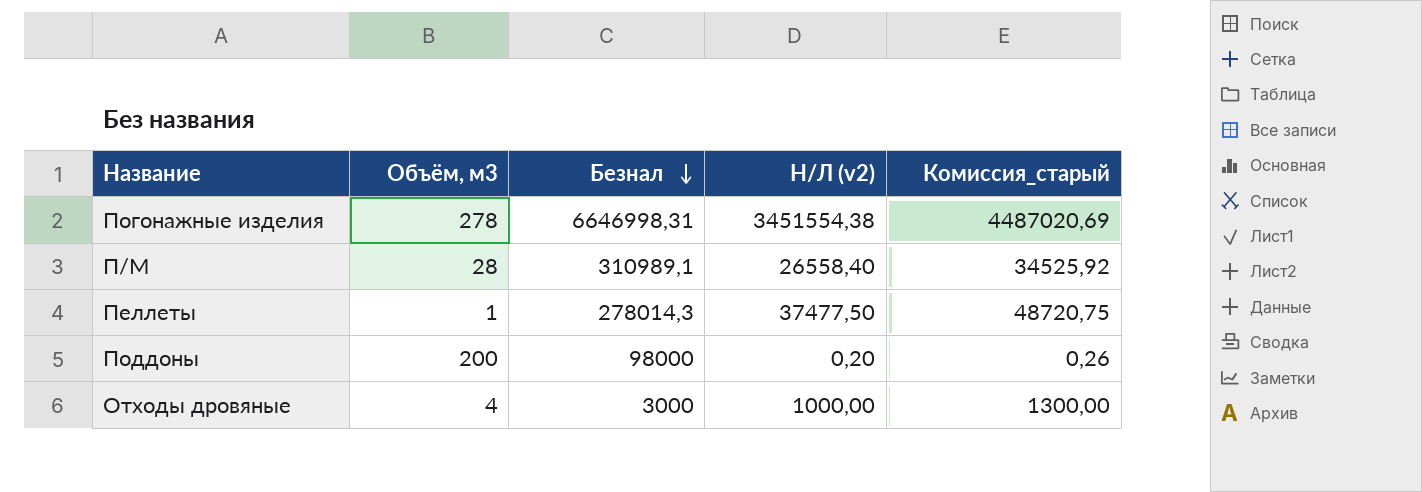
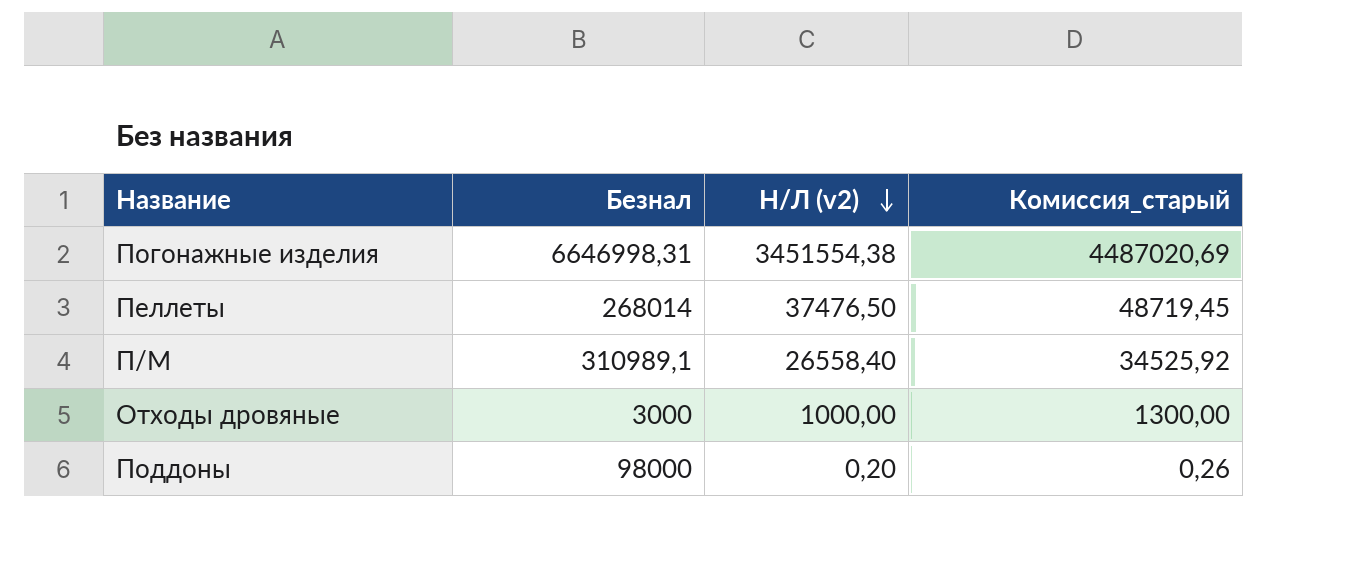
row order: Безнал descending -> Н/Л (v2) descending
column Объём, м3 | position: 2 -> none
Пеллеты | Безнал: 278014,3 -> 268014
Пеллеты | Н/Л (v2): 37477,50 -> 37476,50
Пеллеты | Комиссия_старый: 48720,75 -> 48719,45

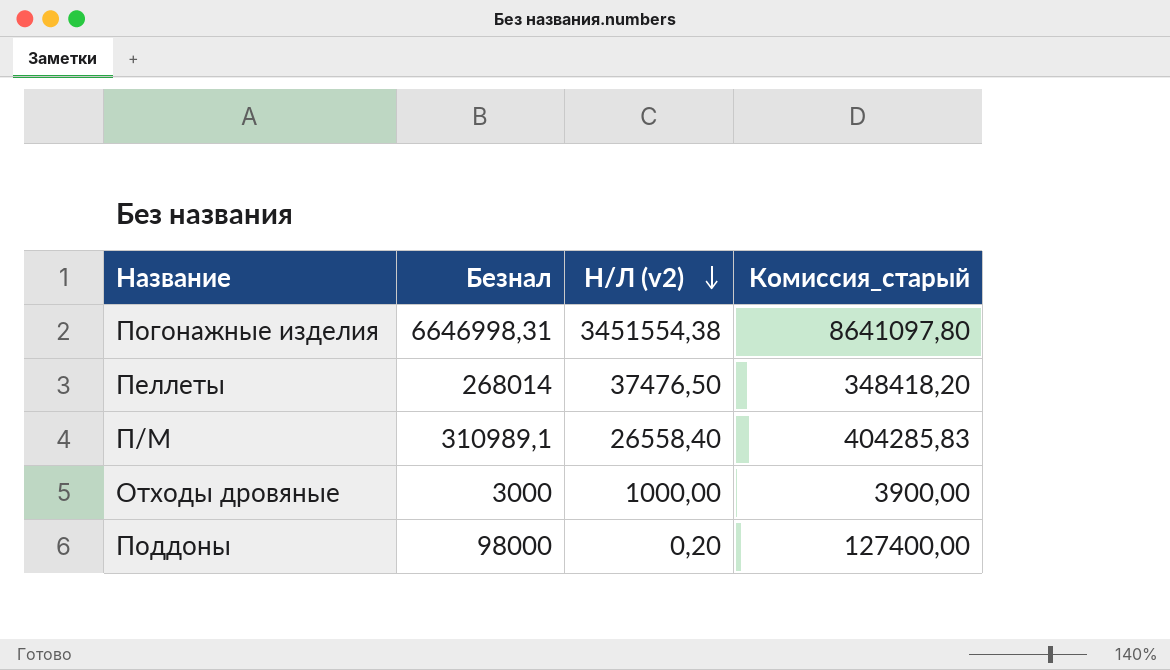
column Комиссия_старый | formula: [Н/Л (v2)] * 1,3 -> [Безнал] * 1,3

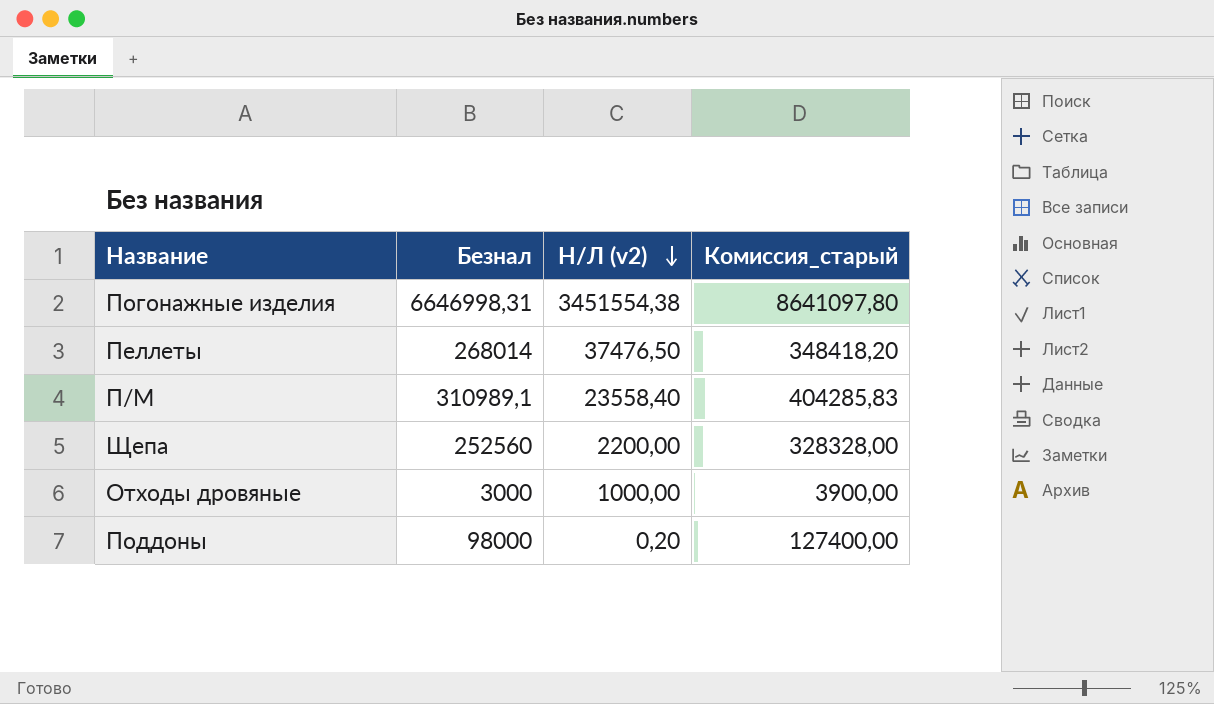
П/М | Н/Л (v2): 26558,40 -> 23558,40
row Щепа: none -> 252560 | 2200,00 | 328328,00

